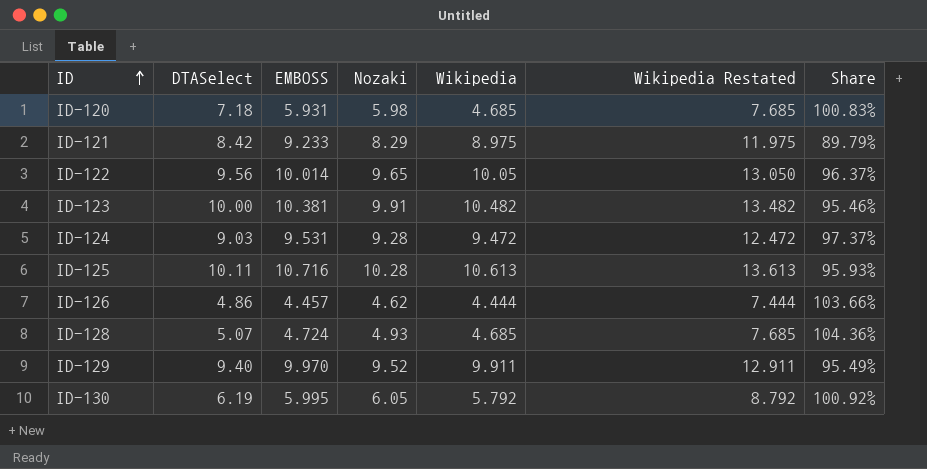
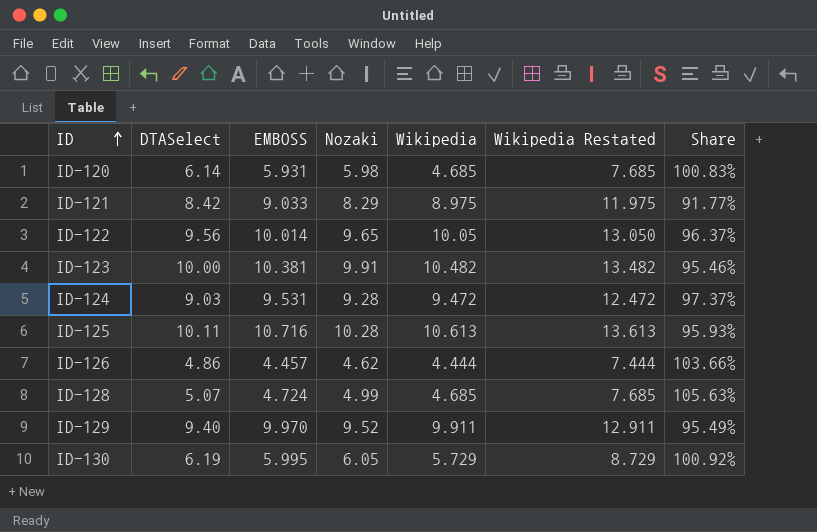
ID-120 | DTASelect: 7.18 -> 6.14
ID-121 | EMBOSS: 9.233 -> 9.033
ID-121 | Share: 89.79% -> 91.77%
ID-128 | Nozaki: 4.93 -> 4.99
ID-128 | Share: 104.36% -> 105.63%
ID-130 | Wikipedia: 5.792 -> 5.729
ID-130 | Wikipedia Restated: 8.792 -> 8.729

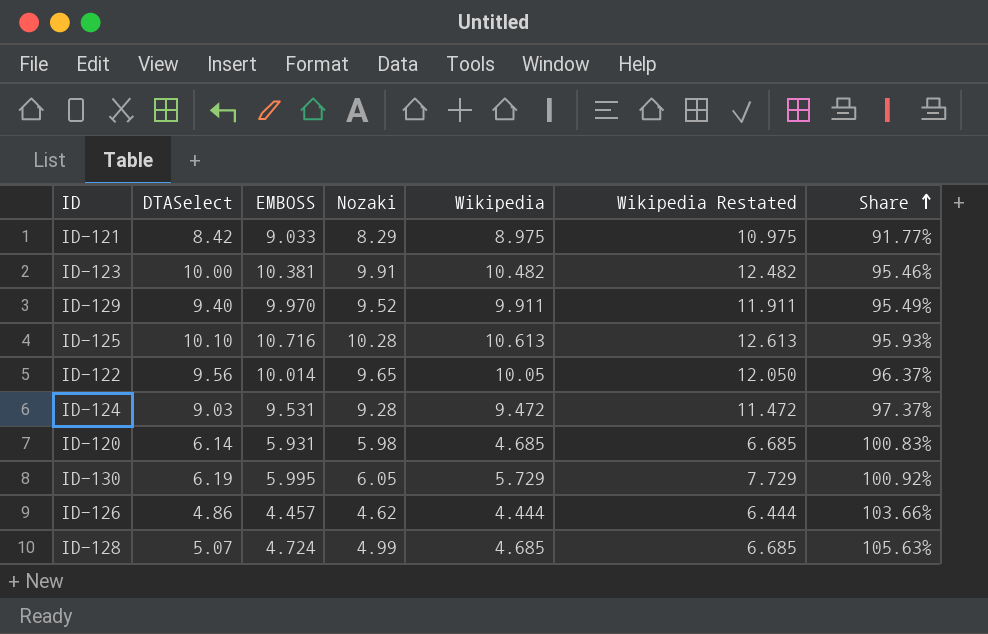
row order: ID ascending -> Share ascending
column Wikipedia Restated | formula: [Wikipedia] + 3 -> [Wikipedia] + 2
ID-125 | DTASelect: 10.11 -> 10.10

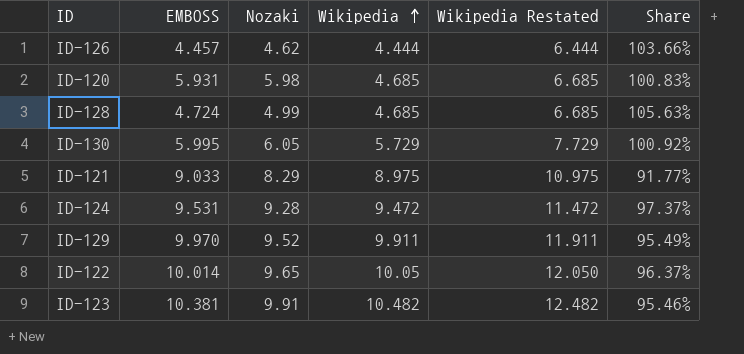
row order: Share ascending -> Wikipedia ascending
column DTASelect | position: 2 -> none
row ID-125: 10.10 | 10.716 | 10.28 | 10.613 | 12.613 | 95.93% -> none

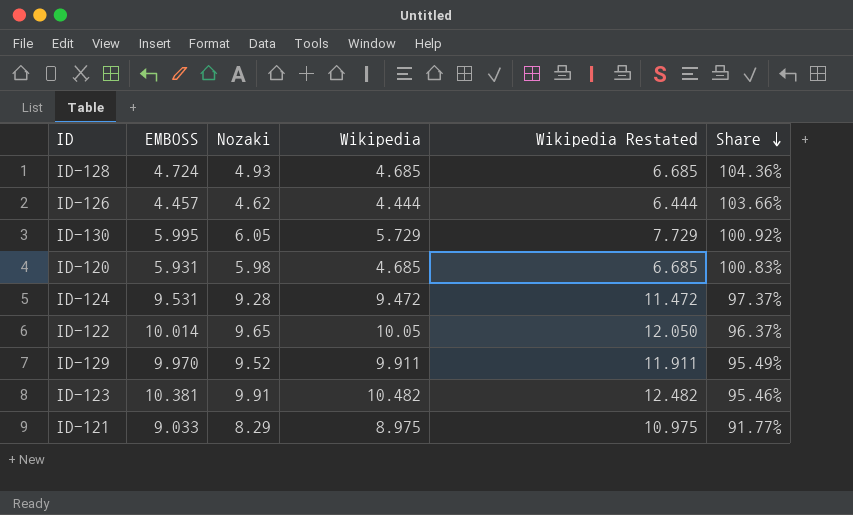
row order: Wikipedia ascending -> Share descending
ID-128 | Nozaki: 4.99 -> 4.93
ID-128 | Share: 105.63% -> 104.36%

